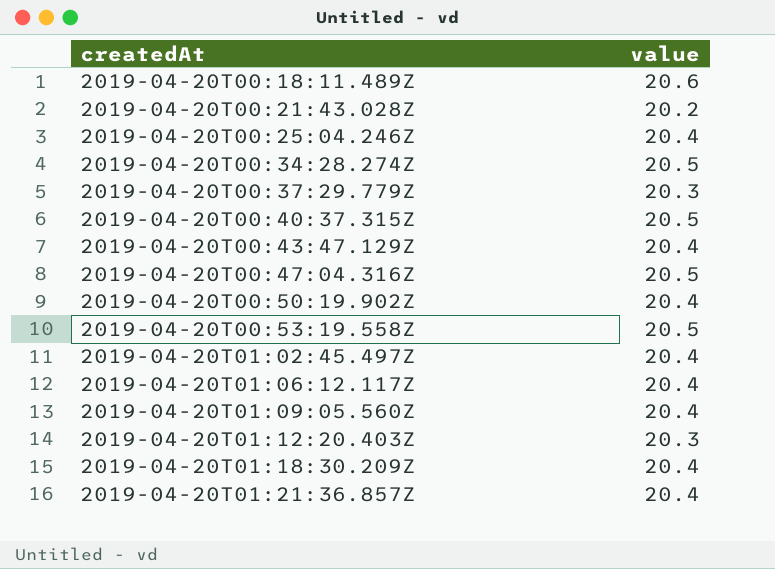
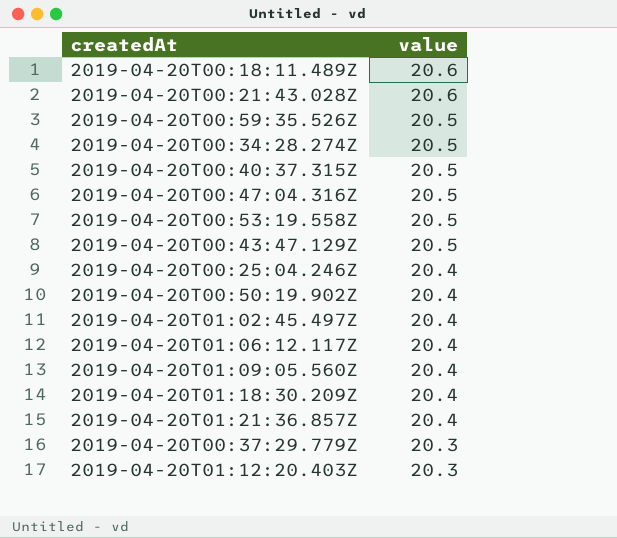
row order: createdAt ascending -> value descending
2019-04-20T00:21:43.028Z | value: 20.2 -> 20.6
row 2019-04-20T00:59:35.526Z: none -> 20.5
2019-04-20T00:43:47.129Z | value: 20.4 -> 20.5

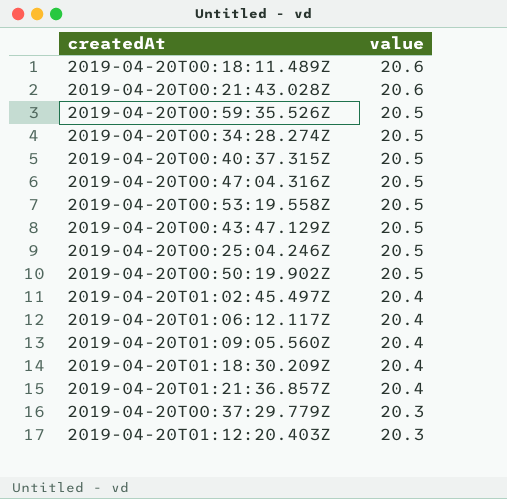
2019-04-20T00:25:04.246Z | value: 20.4 -> 20.5
2019-04-20T00:50:19.902Z | value: 20.4 -> 20.5

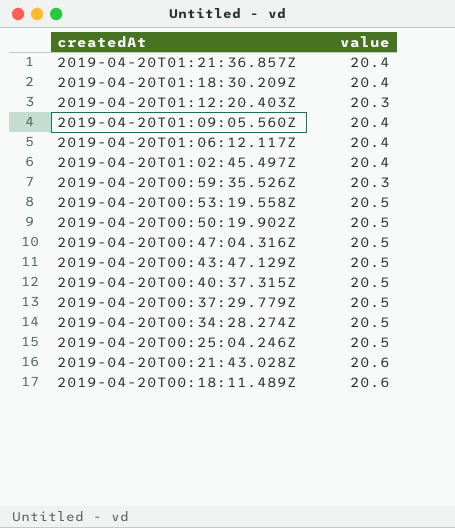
row order: value descending -> createdAt descending
2019-04-20T00:59:35.526Z | value: 20.5 -> 20.3
2019-04-20T00:37:29.779Z | value: 20.3 -> 20.5

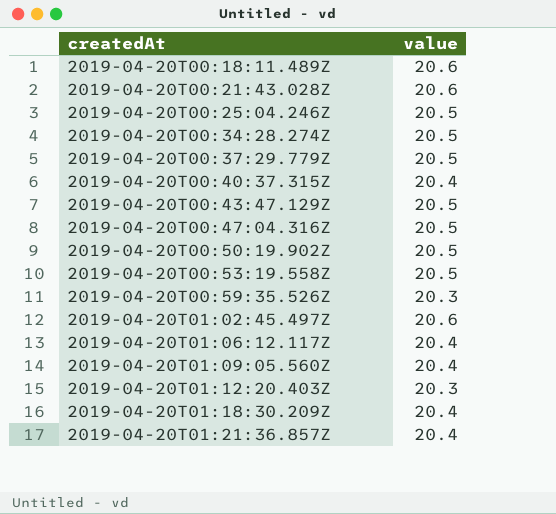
row order: createdAt descending -> createdAt ascending
2019-04-20T00:40:37.315Z | value: 20.5 -> 20.4
2019-04-20T01:02:45.497Z | value: 20.4 -> 20.6

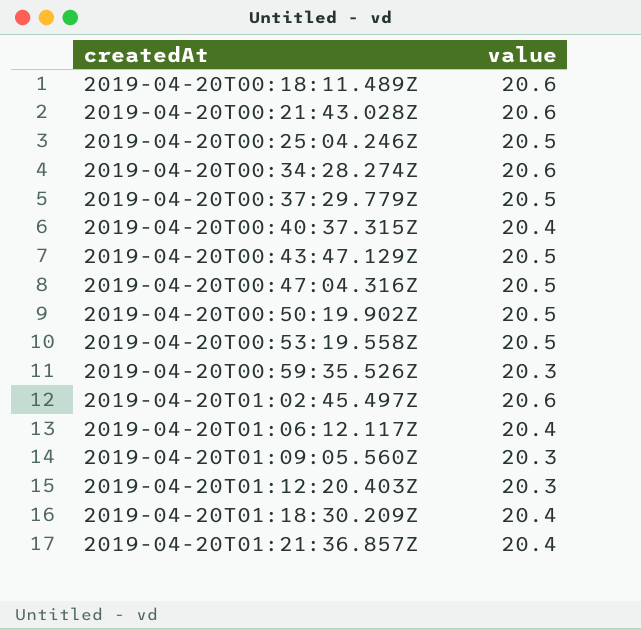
2019-04-20T00:34:28.274Z | value: 20.5 -> 20.6
2019-04-20T01:09:05.560Z | value: 20.4 -> 20.3

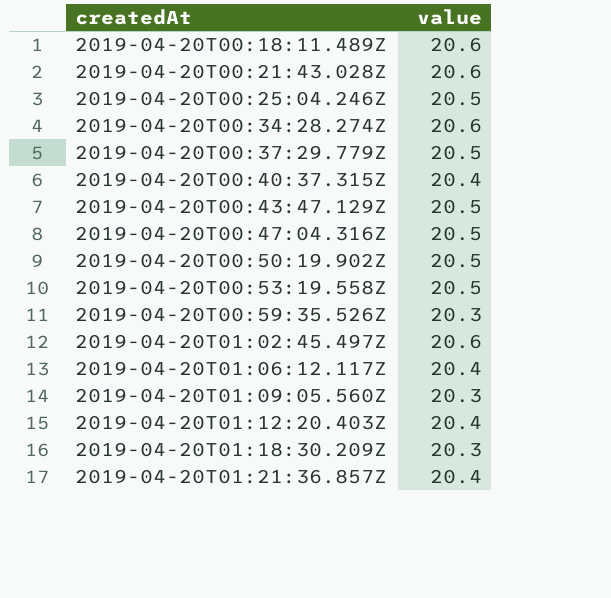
2019-04-20T01:12:20.403Z | value: 20.3 -> 20.4
2019-04-20T01:18:30.209Z | value: 20.4 -> 20.3

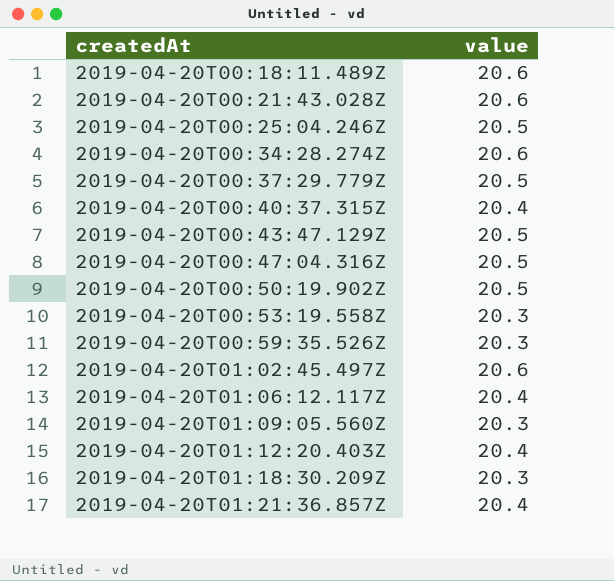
2019-04-20T00:53:19.558Z | value: 20.5 -> 20.3

